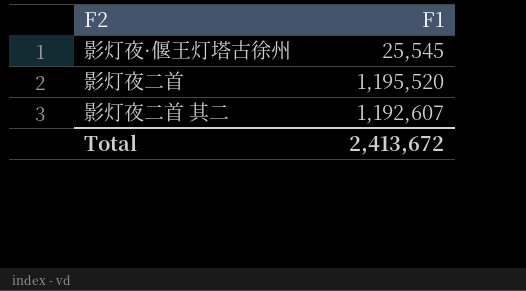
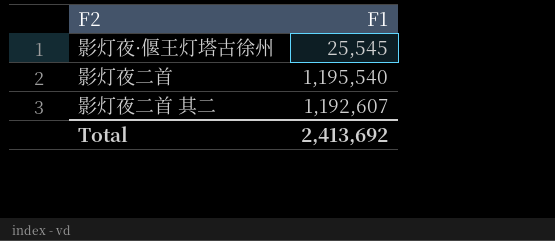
影灯夜二首 | F1: 1,195,520 -> 1,195,540
Total | F1: 2,413,672 -> 2,413,692

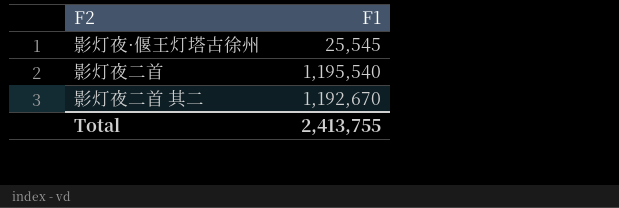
影灯夜二首 其二 | F1: 1,192,607 -> 1,192,670
Total | F1: 2,413,692 -> 2,413,755

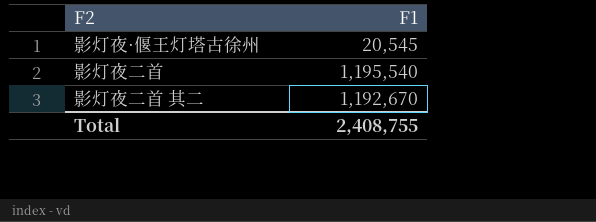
影灯夜·偃王灯塔古徐州 | F1: 25,545 -> 20,545
Total | F1: 2,413,755 -> 2,408,755

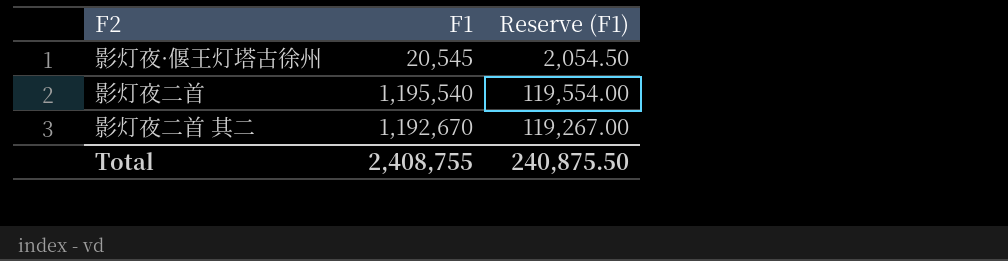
column Reserve (F1) | formula: none -> [F1] * 0.1

